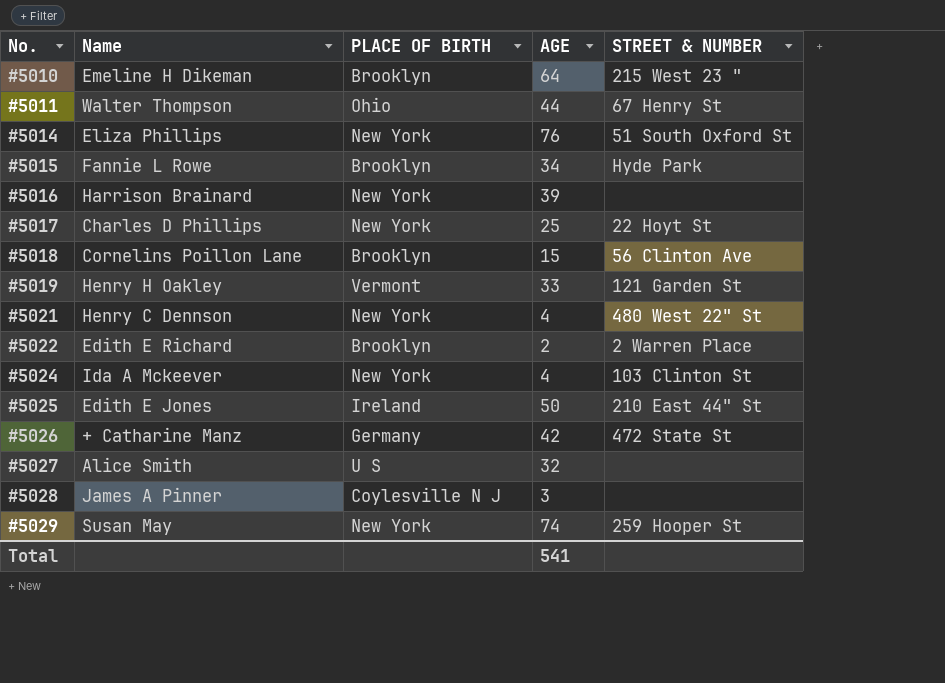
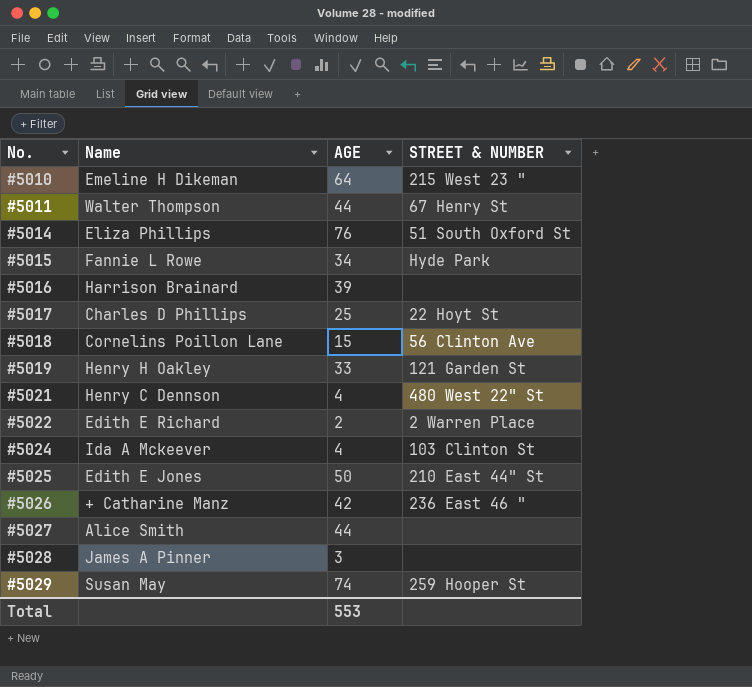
column PLACE OF BIRTH | position: 3 -> none
#5026 | STREET & NUMBER: 472 State St -> 236 East 46 "
#5027 | AGE: 32 -> 44
Total | AGE: 541 -> 553

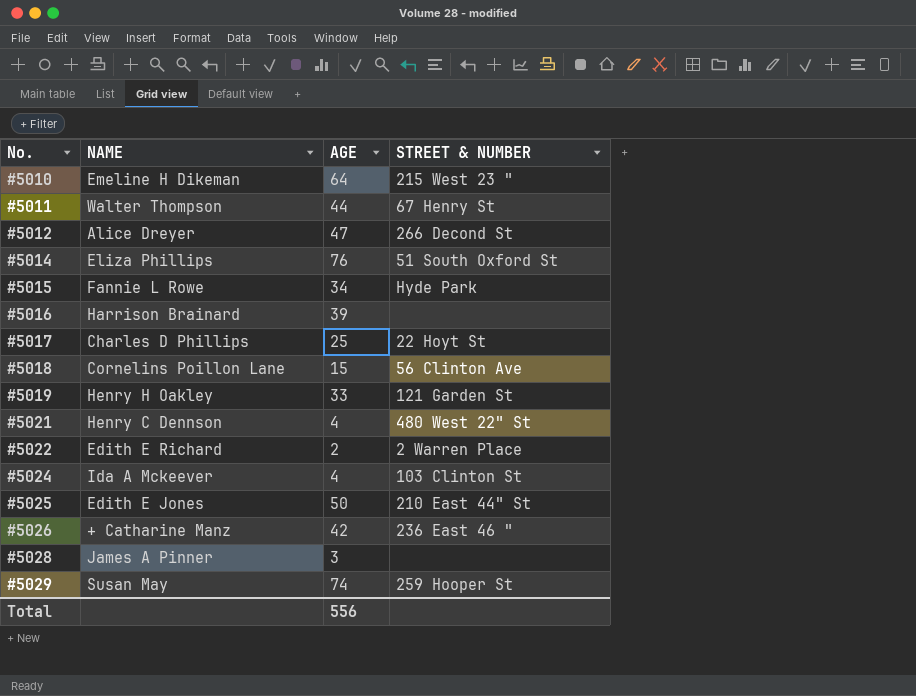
column name: Name -> NAME
row #5027: Alice Smith | 44 | none -> none
row #5012: none -> Alice Dreyer | 47 | 266 Decond St
Total | AGE: 553 -> 556

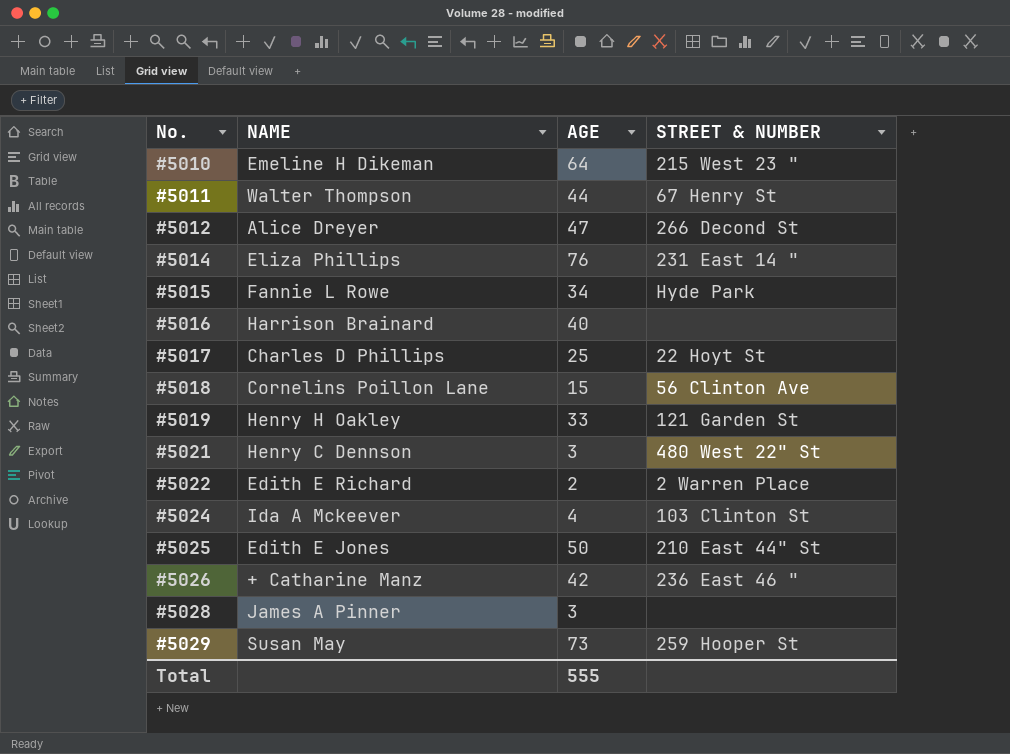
#5014 | STREET & NUMBER: 51 South Oxford St -> 231 East 14 "
#5016 | AGE: 39 -> 40
#5021 | AGE: 4 -> 3
#5029 | AGE: 74 -> 73
Total | AGE: 556 -> 555

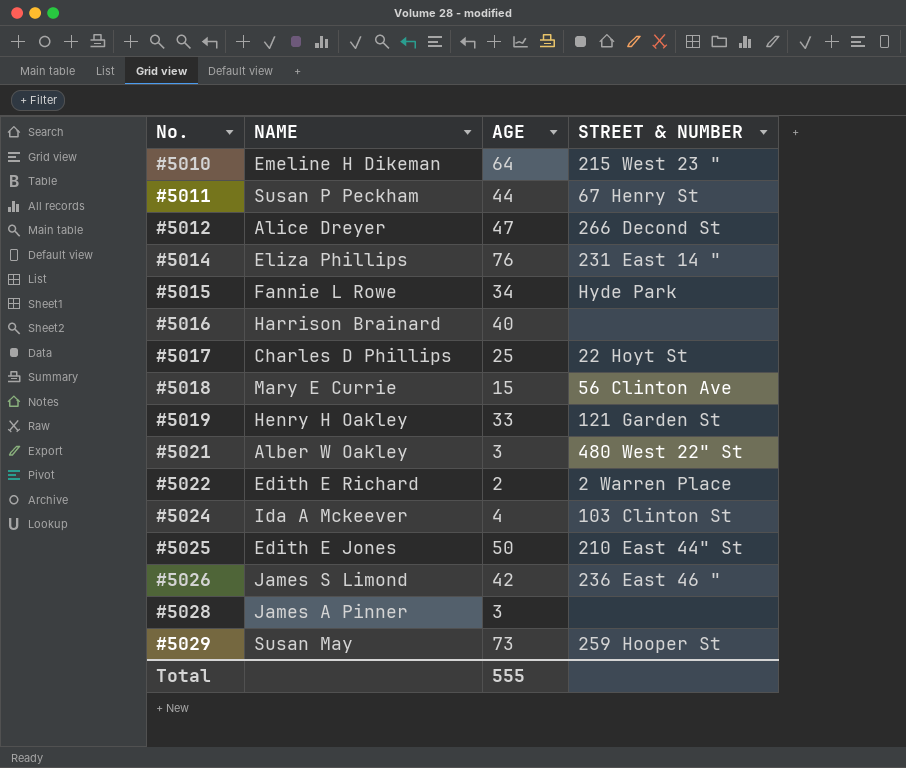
#5011 | NAME: Walter Thompson -> Susan P Peckham
#5018 | NAME: Cornelins Poillon Lane -> Mary E Currie
#5021 | NAME: Henry C Dennson -> Alber W Oakley
#5026 | NAME: + Catharine Manz -> James S Limond

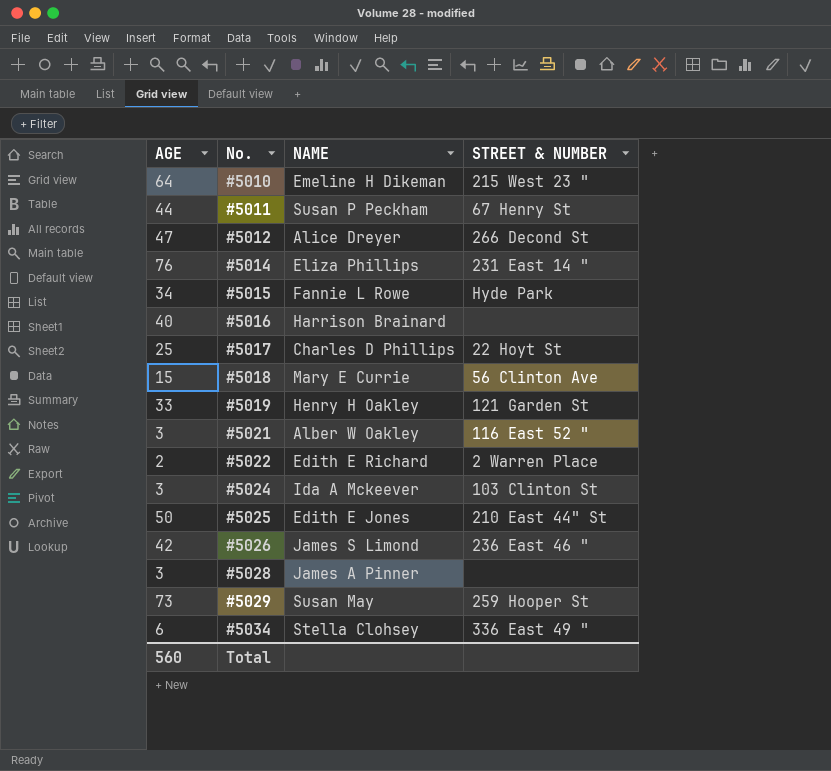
column AGE | position: 3 -> 1
#5021 | STREET & NUMBER: 480 West 22" St -> 116 East 52 "
#5024 | AGE: 4 -> 3
row #5034: none -> 6 | Stella Clohsey | 336 East 49 "
Total | AGE: 555 -> 560

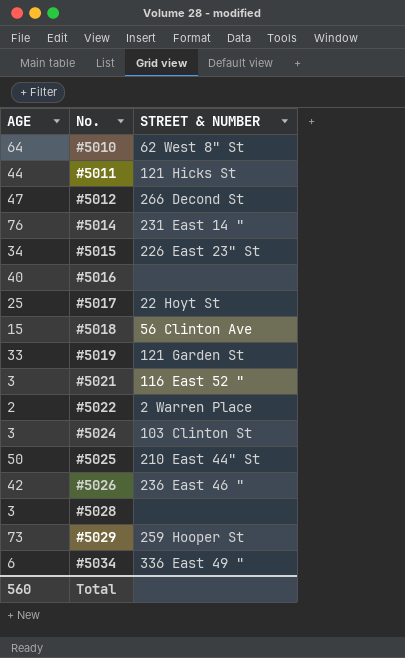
column NAME | position: 3 -> none
#5010 | STREET & NUMBER: 215 West 23 " -> 62 West 8" St
#5011 | STREET & NUMBER: 67 Henry St -> 121 Hicks St
#5015 | STREET & NUMBER: Hyde Park -> 226 East 23" St

